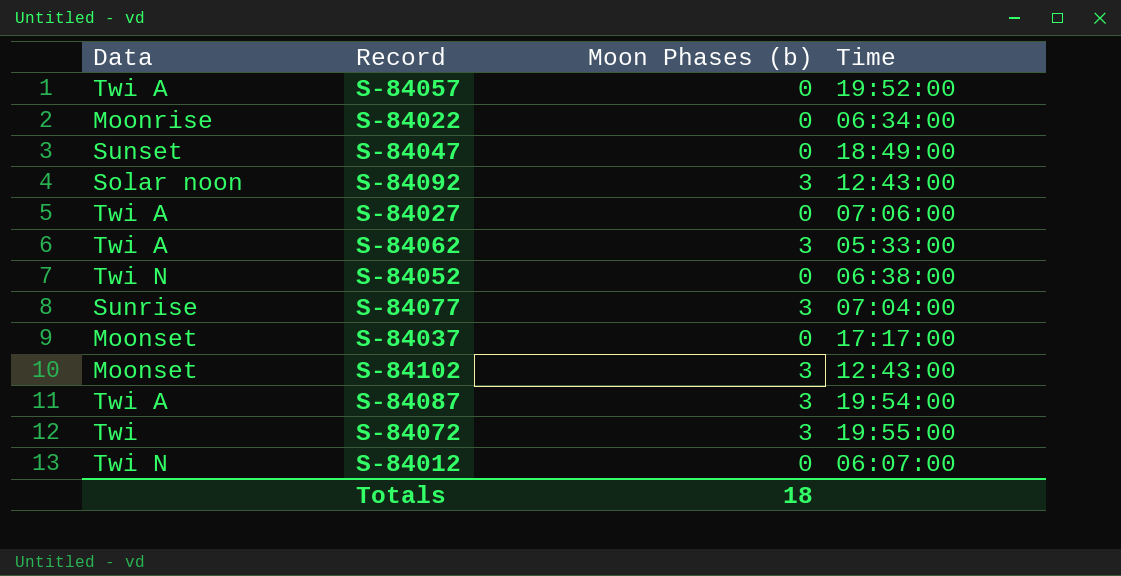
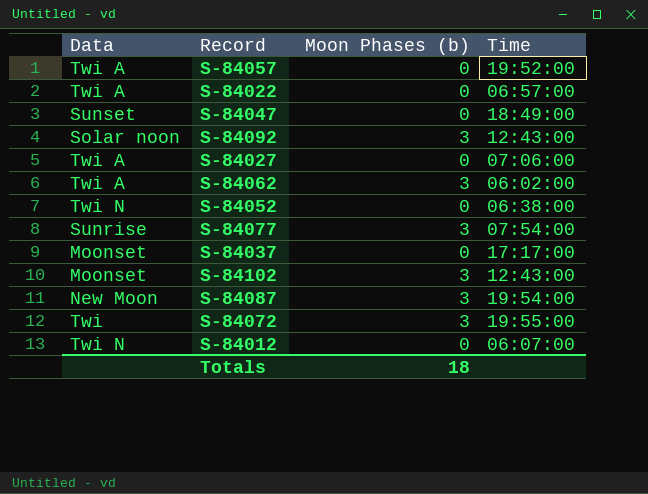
S-84022 | Data: Moonrise -> Twi A
S-84022 | Time: 06:34:00 -> 06:57:00
S-84062 | Time: 05:33:00 -> 06:02:00
S-84077 | Time: 07:04:00 -> 07:54:00
S-84087 | Data: Twi A -> New Moon

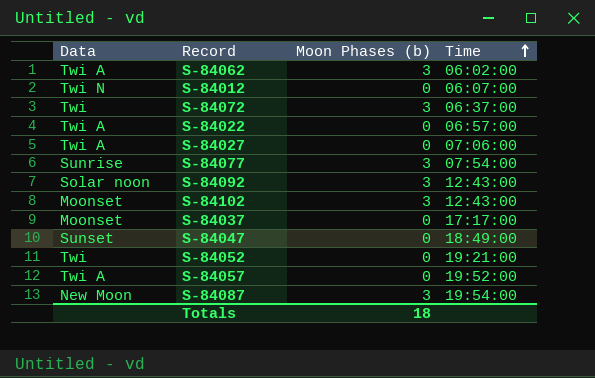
row order: none -> Time ascending
S-84072 | Time: 19:55:00 -> 06:37:00
S-84052 | Data: Twi N -> Twi
S-84052 | Time: 06:38:00 -> 19:21:00

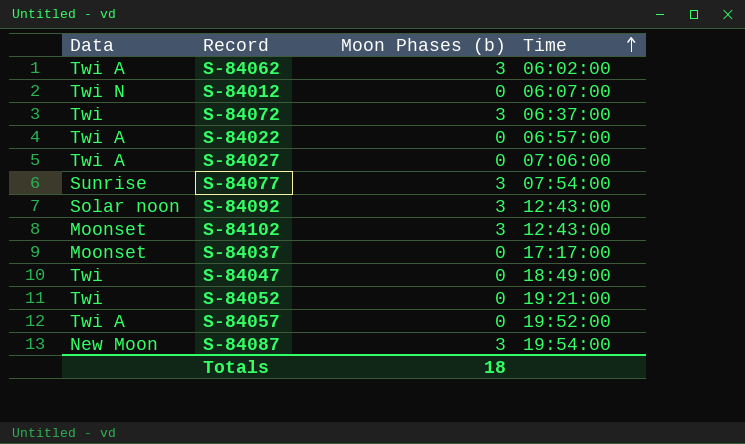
S-84047 | Data: Sunset -> Twi

